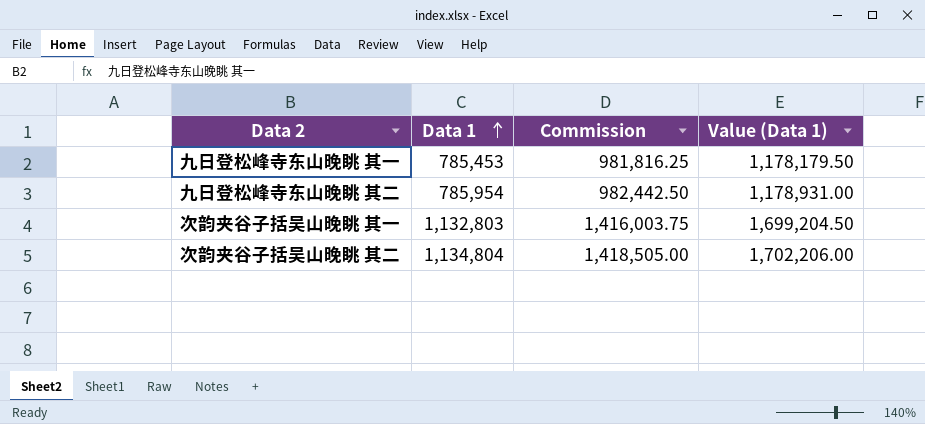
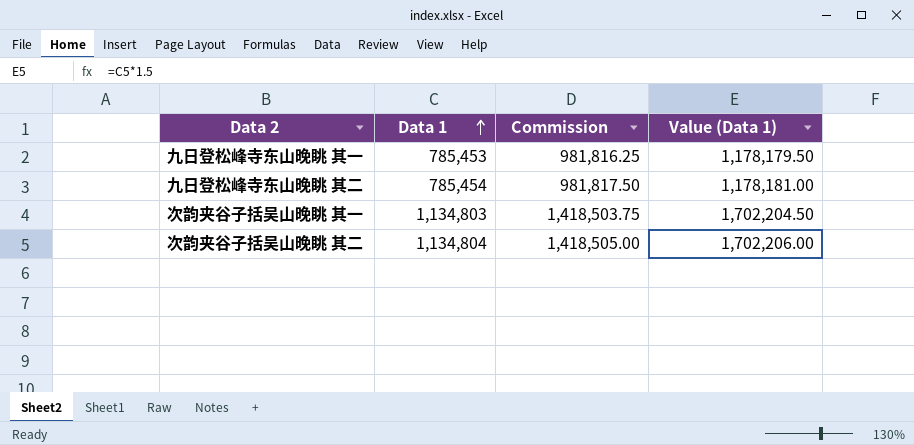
九日登松峰寺东山晚眺 其二 | Data 1: 785,954 -> 785,454
九日登松峰寺东山晚眺 其二 | Commission: 982,442.50 -> 981,817.50
九日登松峰寺东山晚眺 其二 | Value (Data 1): 1,178,931.00 -> 1,178,181.00
次韵夹谷子括吴山晚眺 其一 | Data 1: 1,132,803 -> 1,134,803
次韵夹谷子括吴山晚眺 其一 | Commission: 1,416,003.75 -> 1,418,503.75
次韵夹谷子括吴山晚眺 其一 | Value (Data 1): 1,699,204.50 -> 1,702,204.50

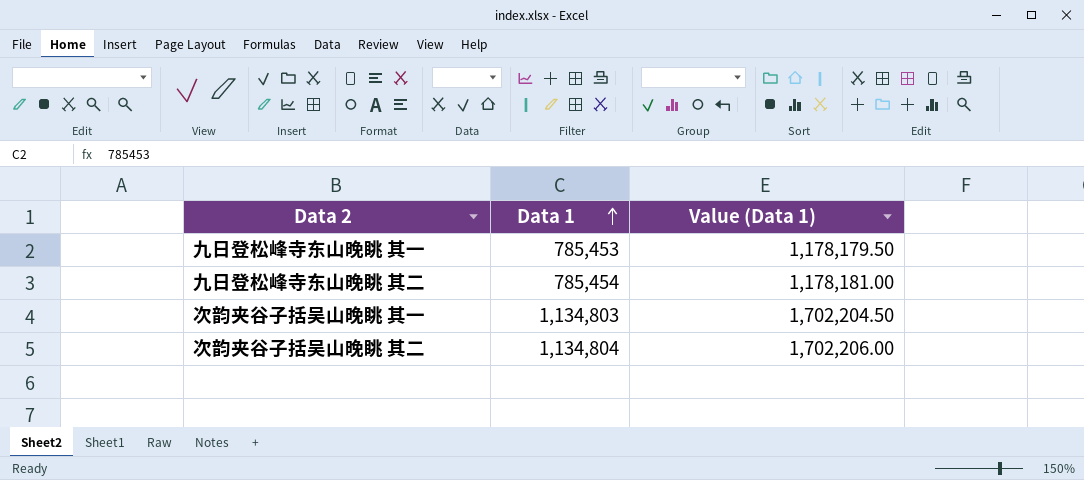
column Commission | formula: [Data 1] * 1.25 -> none

